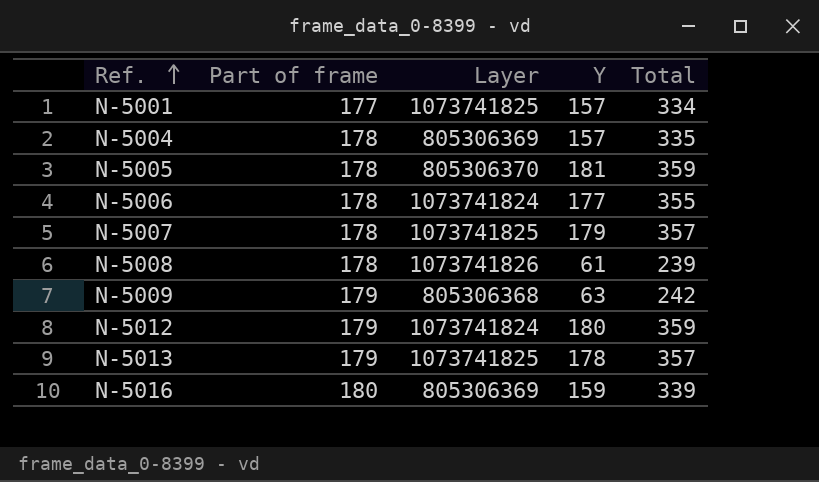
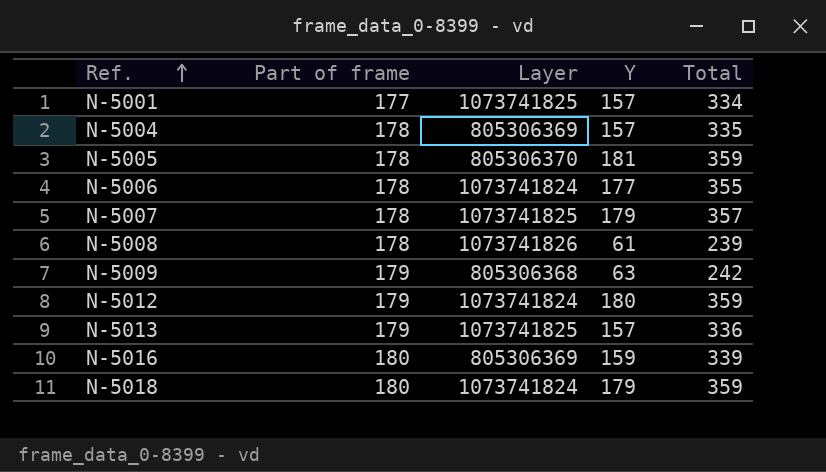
N-5013 | Y: 178 -> 157
N-5013 | Total: 357 -> 336
row N-5018: none -> 180 | 1073741824 | 179 | 359

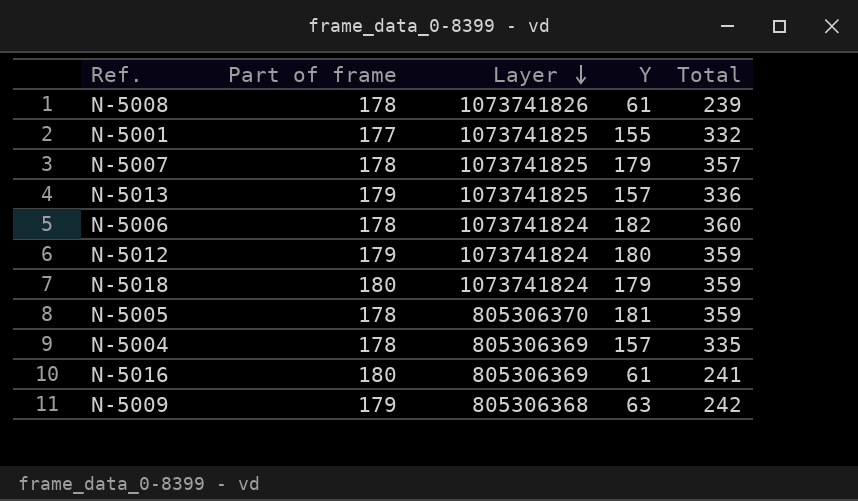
row order: Ref. ascending -> Layer descending
N-5001 | Y: 157 -> 155
N-5001 | Total: 334 -> 332
N-5006 | Y: 177 -> 182
N-5006 | Total: 355 -> 360
N-5016 | Y: 159 -> 61
N-5016 | Total: 339 -> 241

